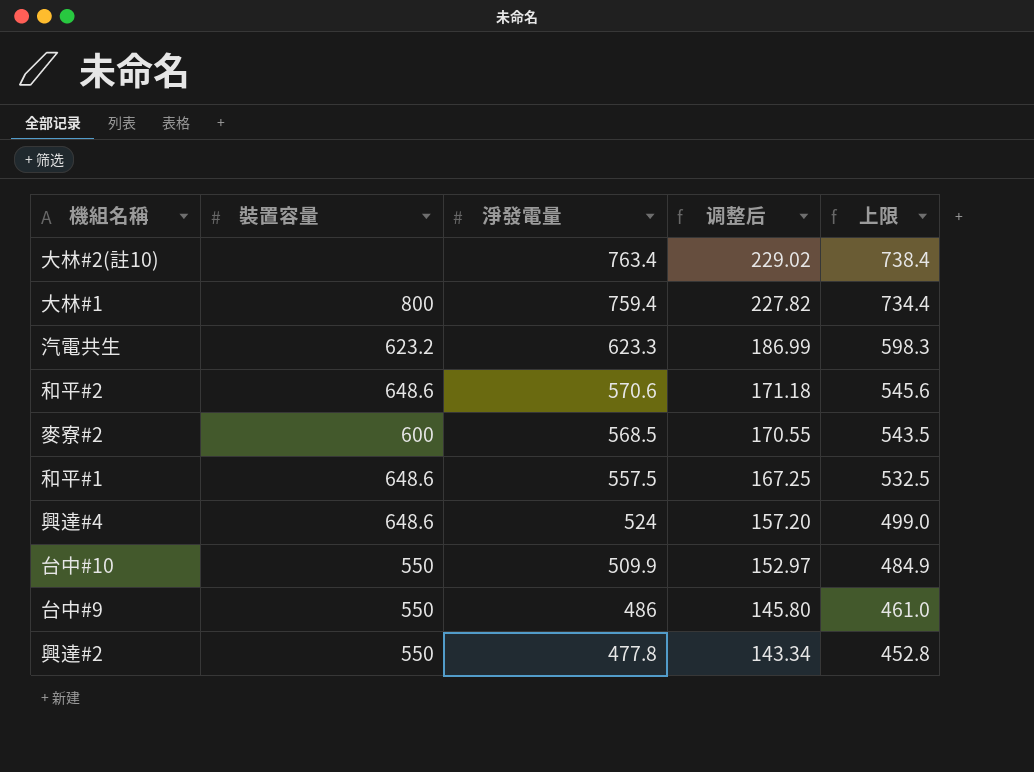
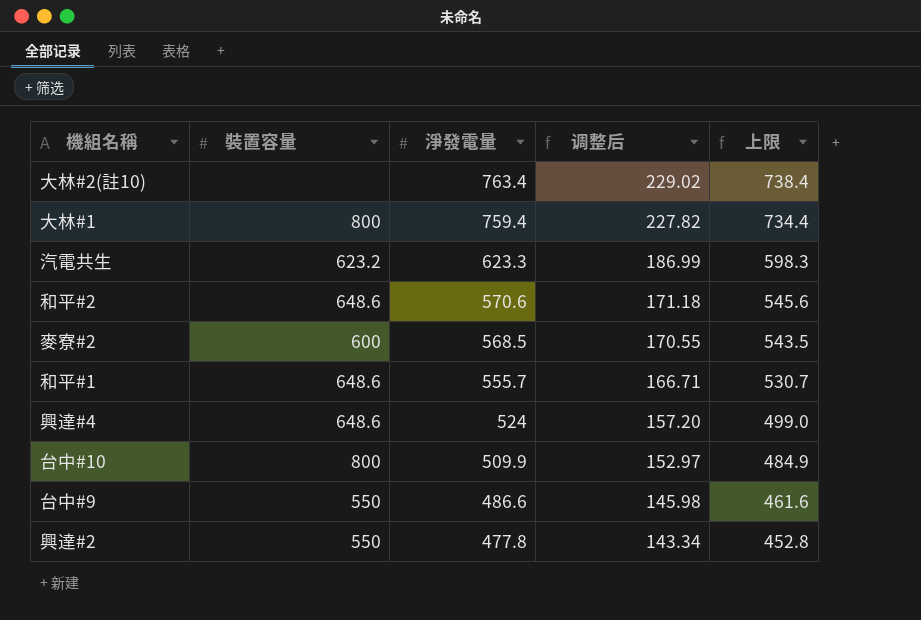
和平#1 | 淨發電量: 557.5 -> 555.7
和平#1 | 调整后: 167.25 -> 166.71
和平#1 | 上限: 532.5 -> 530.7
台中#10 | 裝置容量: 550 -> 800
台中#9 | 淨發電量: 486 -> 486.6
台中#9 | 调整后: 145.80 -> 145.98
台中#9 | 上限: 461.0 -> 461.6

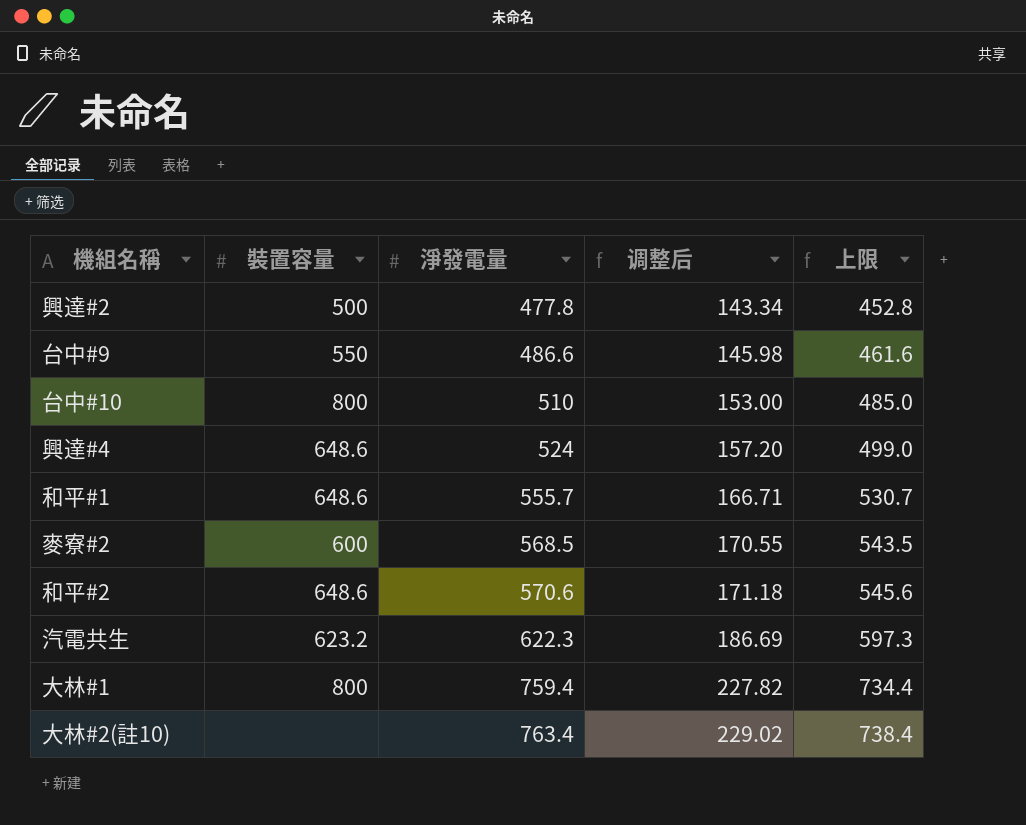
row order: 淨發電量 descending -> 淨發電量 ascending
興達#2 | 裝置容量: 550 -> 500
台中#10 | 淨發電量: 509.9 -> 510
台中#10 | 调整后: 152.97 -> 153.00
台中#10 | 上限: 484.9 -> 485.0
汽電共生 | 淨發電量: 623.3 -> 622.3
汽電共生 | 调整后: 186.99 -> 186.69
汽電共生 | 上限: 598.3 -> 597.3

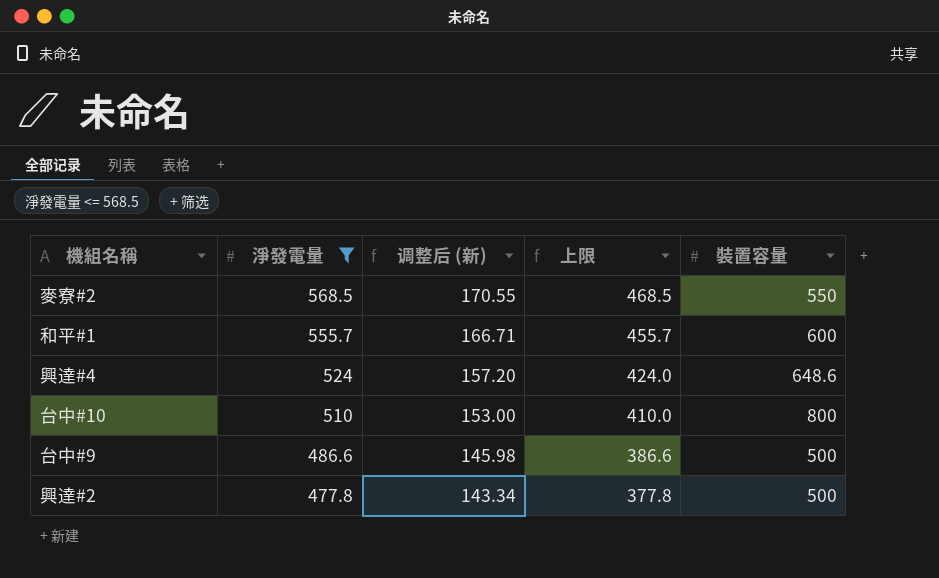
filter: none -> 淨發電量 <= 568.5
row order: 淨發電量 ascending -> 淨發電量 descending
column name: 调整后 -> 调整后 (新)
column 上限 | formula: [淨發電量] - 25 -> [淨發電量] - 100
column 裝置容量 | position: 2 -> 5
麥寮#2 | 裝置容量: 600 -> 550
和平#1 | 裝置容量: 648.6 -> 600
台中#9 | 裝置容量: 550 -> 500

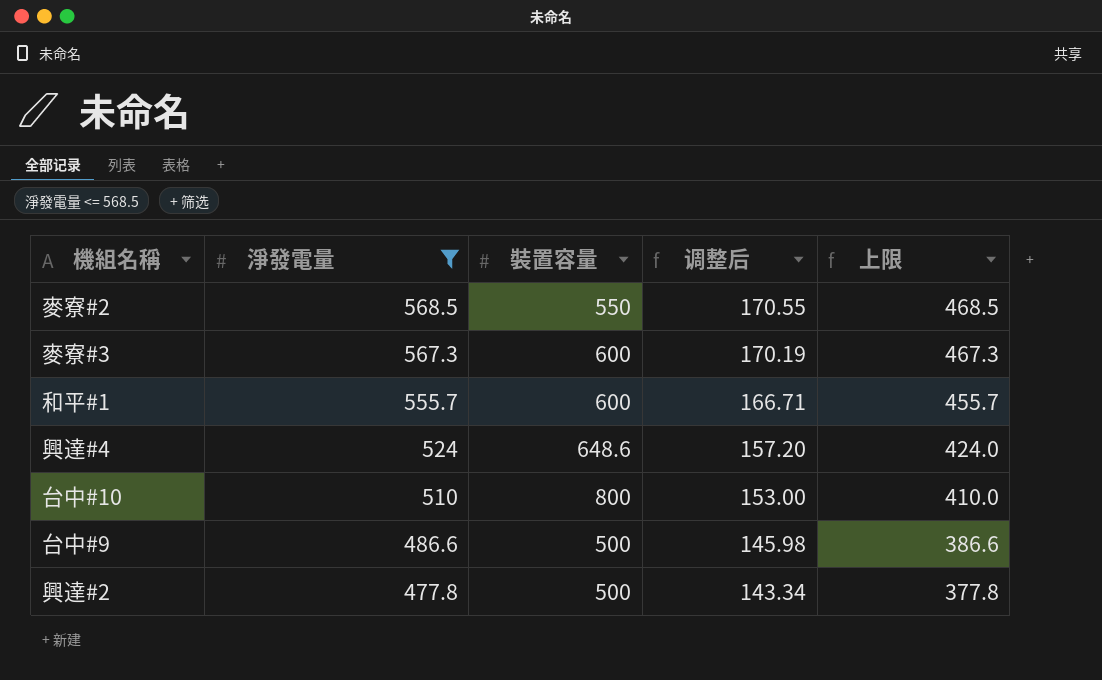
column 裝置容量 | position: 5 -> 3
column name: 调整后 (新) -> 调整后
row 麥寮#3: none -> 567.3 | 600 | 170.19 | 467.3

